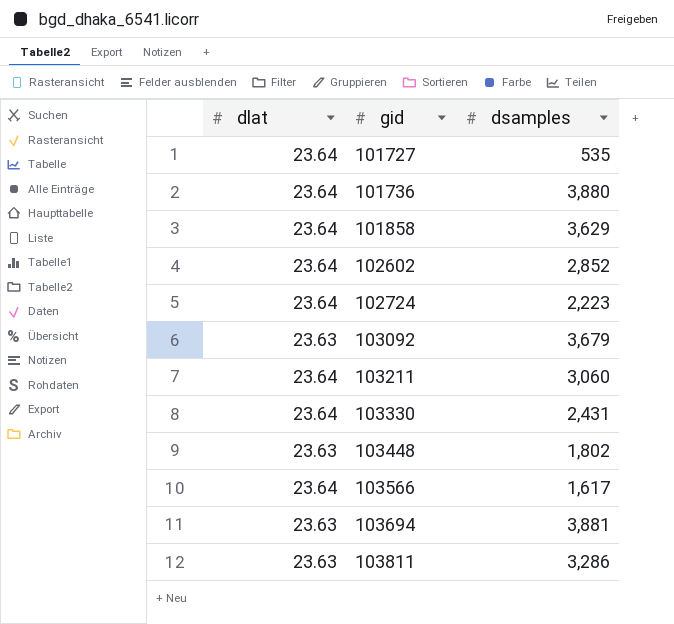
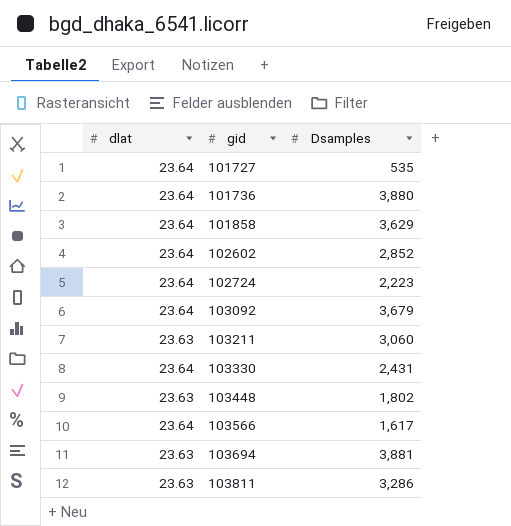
column name: dsamples -> Dsamples
103092 | dlat: 23.63 -> 23.64
103211 | dlat: 23.64 -> 23.63

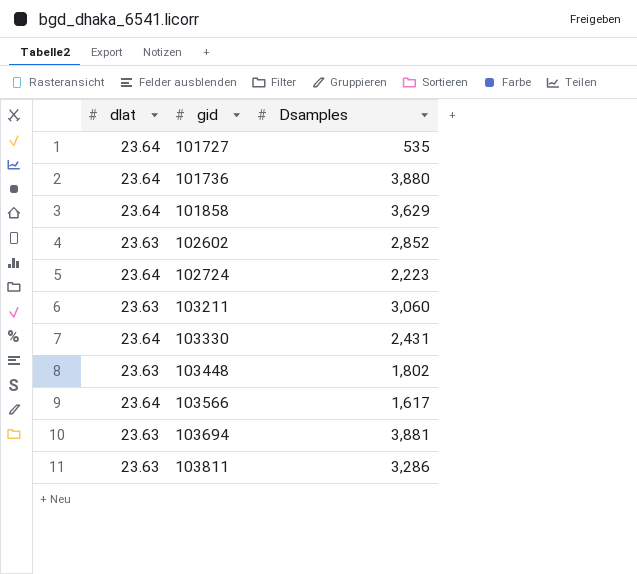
row 103092: 23.64 | 3,679 -> none
102602 | dlat: 23.64 -> 23.63

